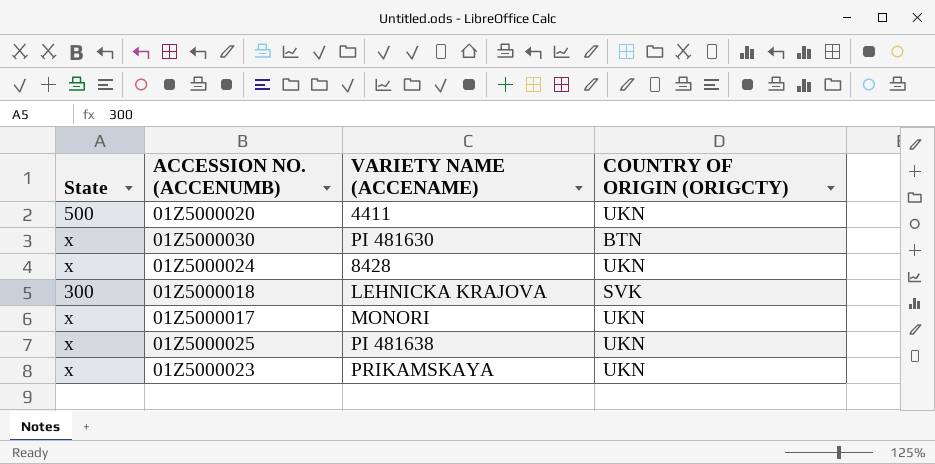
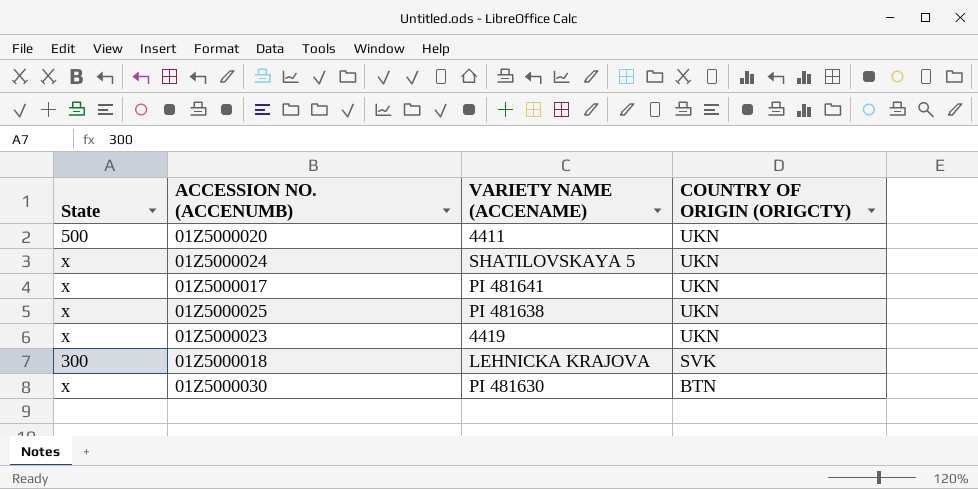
row order: none -> COUNTRY OF ORIGIN (ORIGCTY) descending
01Z5000024 | VARIETY NAME (ACCENAME): 8428 -> SHATILOVSKAYA 5
01Z5000017 | VARIETY NAME (ACCENAME): MONORI -> PI 481641
01Z5000023 | VARIETY NAME (ACCENAME): PRIKAMSKAYA -> 4419

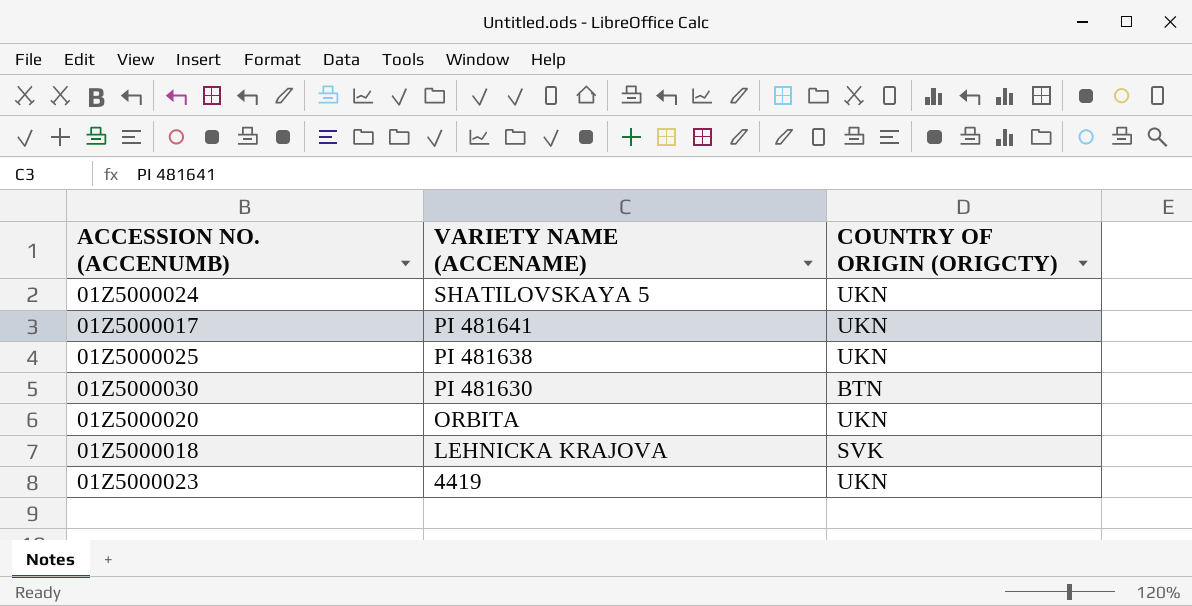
row order: COUNTRY OF ORIGIN (ORIGCTY) descending -> VARIETY NAME (ACCENAME) descending
column State | position: 1 -> none
01Z5000020 | VARIETY NAME (ACCENAME): 4411 -> ORBITA

